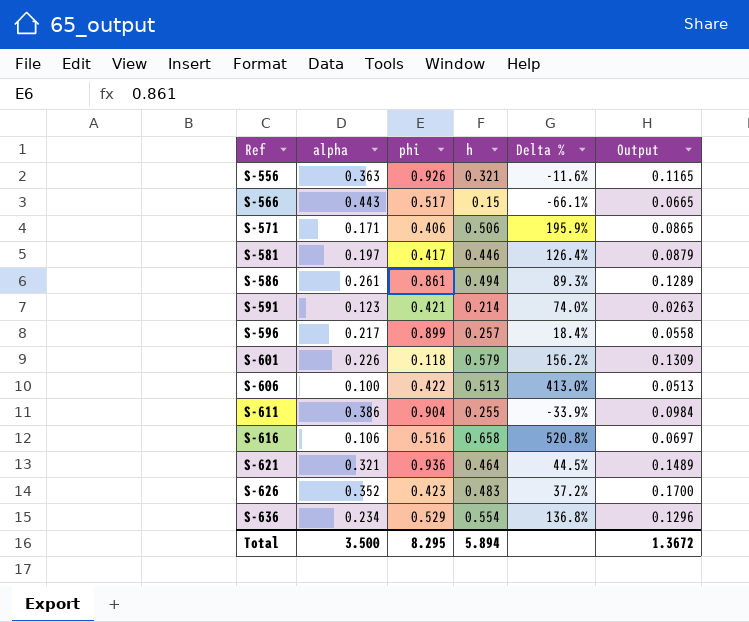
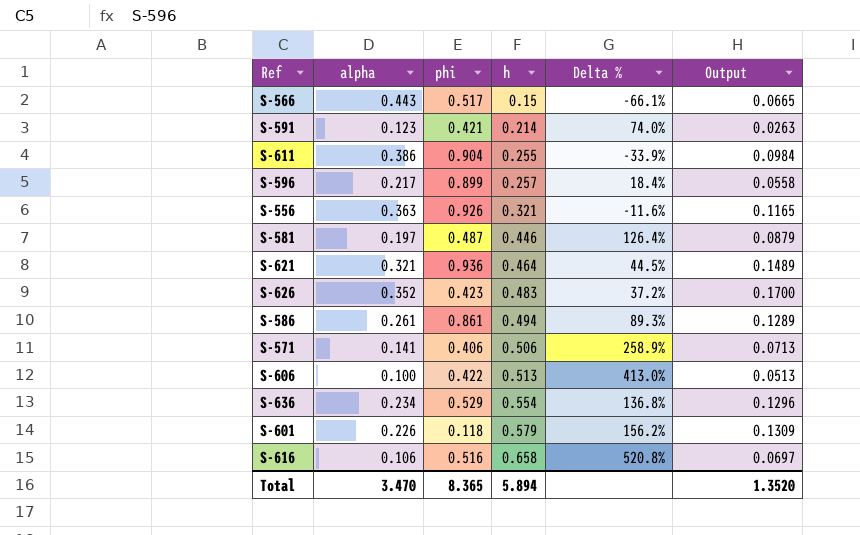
row order: Ref ascending -> h ascending
S-581 | phi: 0.417 -> 0.487
S-571 | alpha: 0.171 -> 0.141
S-571 | Delta %: 195.9% -> 258.9%
S-571 | Output: 0.0865 -> 0.0713
Total | alpha: 3.500 -> 3.470
Total | phi: 8.295 -> 8.365
Total | Output: 1.3672 -> 1.3520

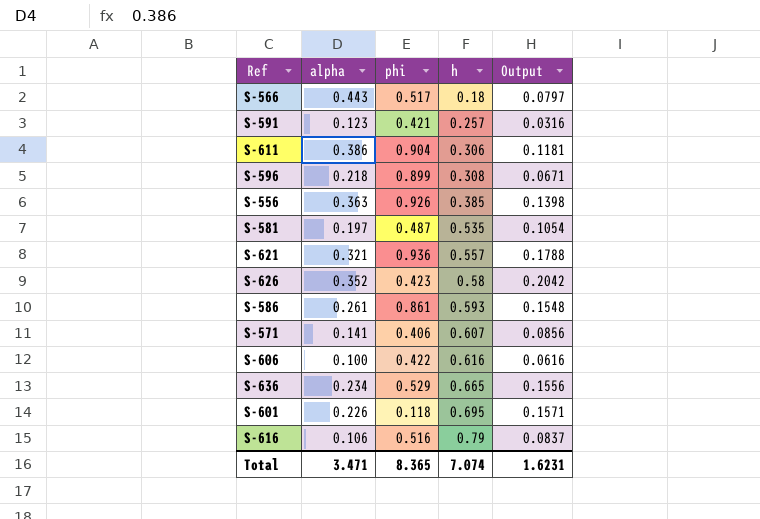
column Delta % | formula: ([h] - [alpha]) / [alpha] -> none
S-566 | h: 0.15 -> 0.18
S-566 | Output: 0.0665 -> 0.0797
S-591 | h: 0.214 -> 0.257
S-591 | Output: 0.0263 -> 0.0316
S-611 | h: 0.255 -> 0.306
S-611 | Output: 0.0984 -> 0.1181
S-596 | alpha: 0.217 -> 0.218
S-596 | h: 0.257 -> 0.308
S-596 | Output: 0.0558 -> 0.0671
S-556 | h: 0.321 -> 0.385
S-556 | Output: 0.1165 -> 0.1398
S-581 | h: 0.446 -> 0.535
S-581 | Output: 0.0879 -> 0.1054
S-621 | h: 0.464 -> 0.557
S-621 | Output: 0.1489 -> 0.1788
S-626 | h: 0.483 -> 0.58
S-626 | Output: 0.1700 -> 0.2042
S-586 | h: 0.494 -> 0.593
S-586 | Output: 0.1289 -> 0.1548
S-571 | h: 0.506 -> 0.607
S-571 | Output: 0.0713 -> 0.0856
S-606 | h: 0.513 -> 0.616
S-606 | Output: 0.0513 -> 0.0616
S-636 | h: 0.554 -> 0.665
S-636 | Output: 0.1296 -> 0.1556
S-601 | h: 0.579 -> 0.695
S-601 | Output: 0.1309 -> 0.1571
S-616 | h: 0.658 -> 0.79
S-616 | Output: 0.0697 -> 0.0837
Total | alpha: 3.470 -> 3.471
Total | h: 5.894 -> 7.074
Total | Output: 1.3520 -> 1.6231

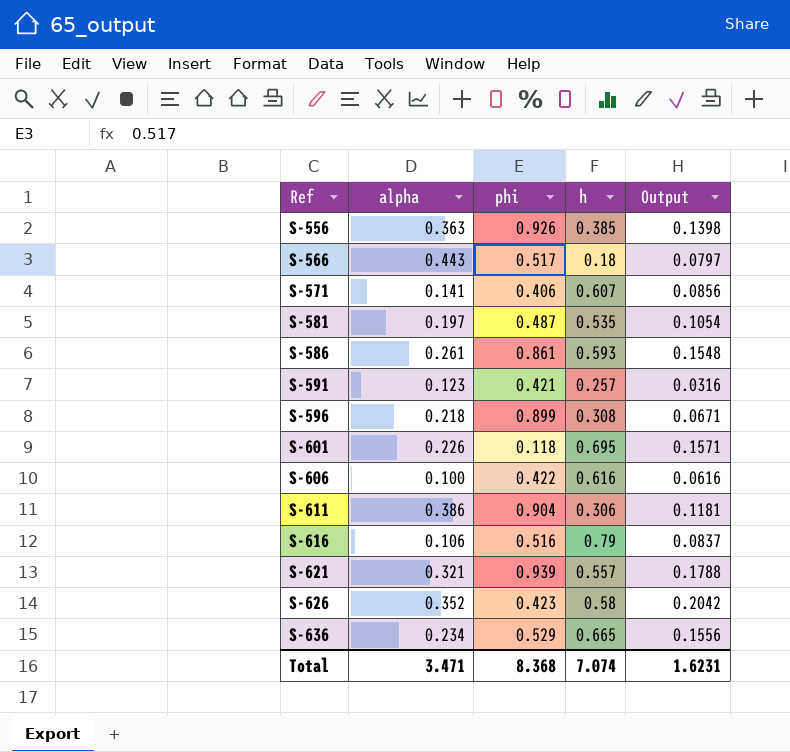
row order: h ascending -> Ref ascending
S-621 | phi: 0.936 -> 0.939
Total | phi: 8.365 -> 8.368

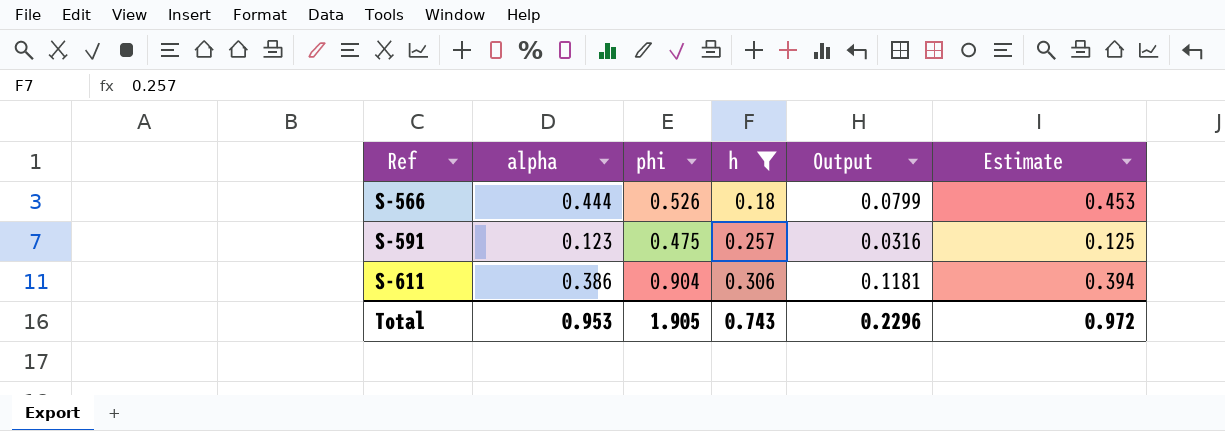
filter: none -> h <= 0.306
column Estimate | formula: none -> [alpha] * 1.02
S-566 | alpha: 0.443 -> 0.444
S-566 | phi: 0.517 -> 0.526
S-566 | Output: 0.0797 -> 0.0799
S-591 | phi: 0.421 -> 0.475
Total | alpha: 3.471 -> 0.953
Total | phi: 8.368 -> 1.905
Total | h: 7.074 -> 0.743
Total | Output: 1.6231 -> 0.2296

